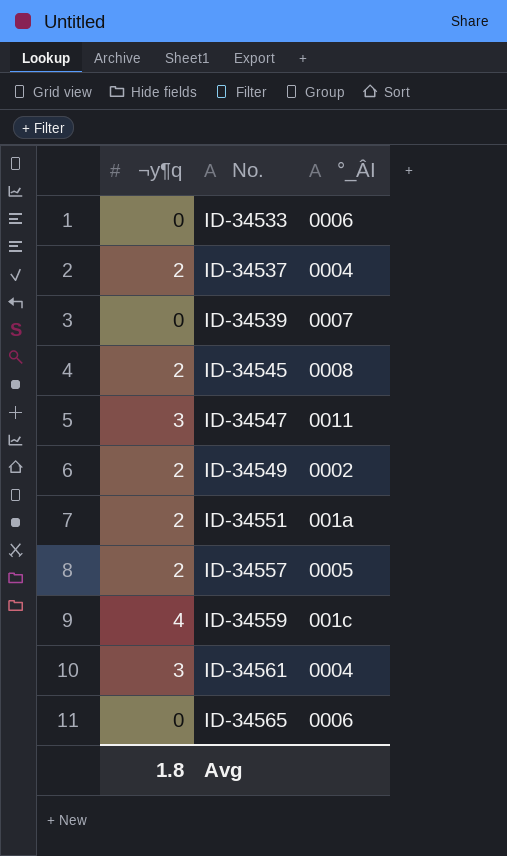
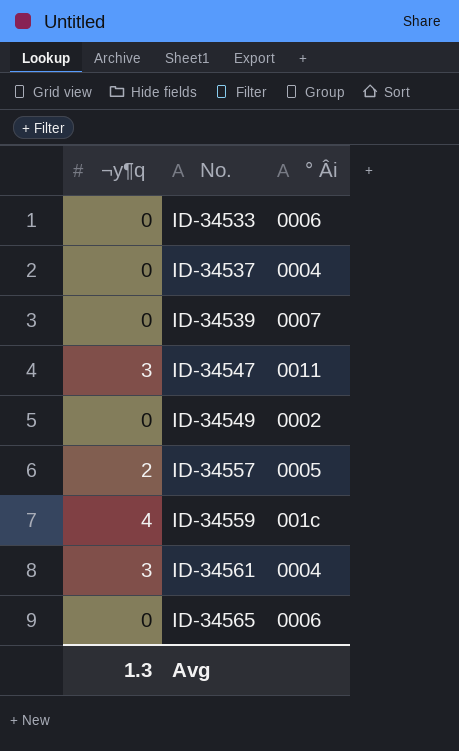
column name: °_ÂI -> ° Âi
row ID-34545: 2 | 0008 -> none
row ID-34551: 2 | 001a -> none
ID-34537 | ¬y¶q: 2 -> 0
ID-34549 | ¬y¶q: 2 -> 0
Avg | ¬y¶q: 1.8 -> 1.3

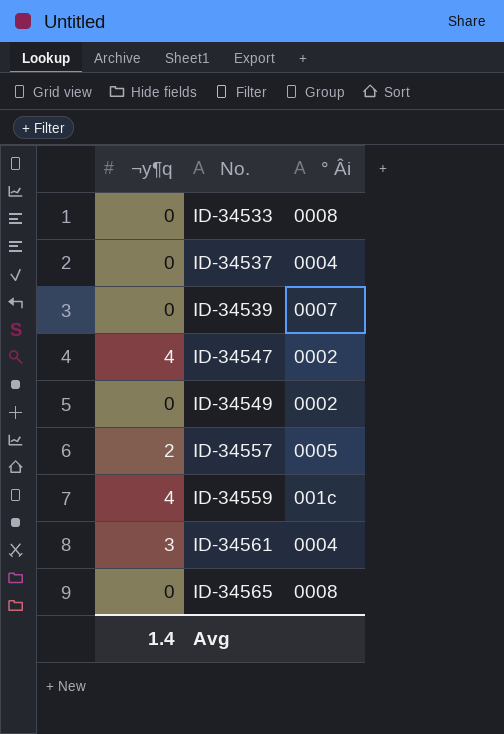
ID-34533 | ° Âi: 0006 -> 0008
ID-34547 | ¬y¶q: 3 -> 4
ID-34547 | ° Âi: 0011 -> 0002
ID-34565 | ° Âi: 0006 -> 0008
Avg | ¬y¶q: 1.3 -> 1.4

